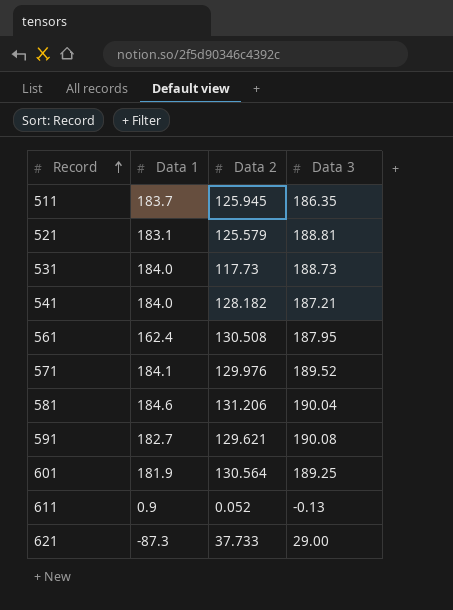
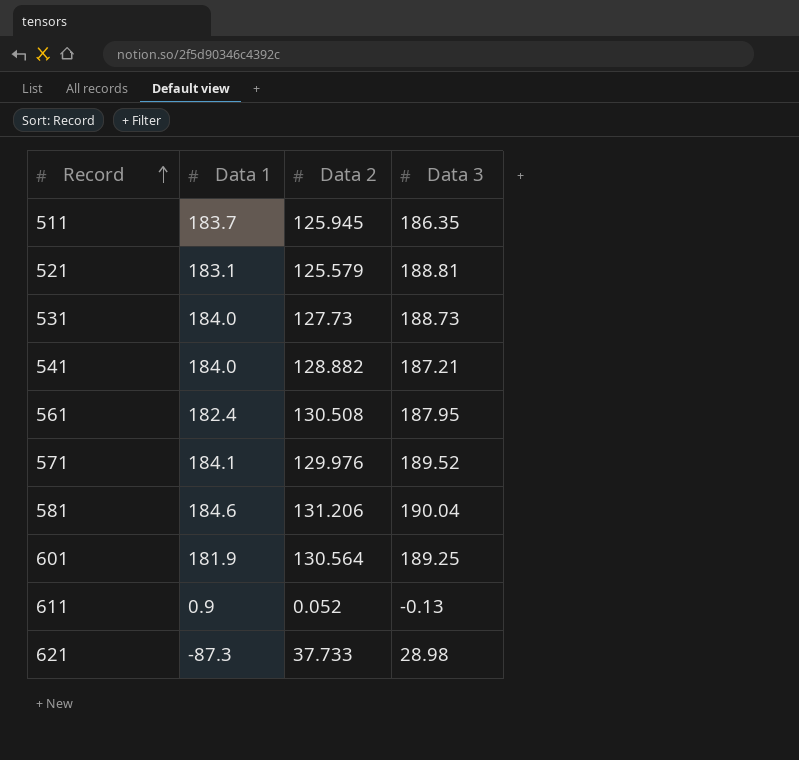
row 591: 182.7 | 129.621 | 190.08 -> none
531 | Data 2: 117.73 -> 127.73
541 | Data 2: 128.182 -> 128.882
561 | Data 1: 162.4 -> 182.4
621 | Data 3: 29.00 -> 28.98

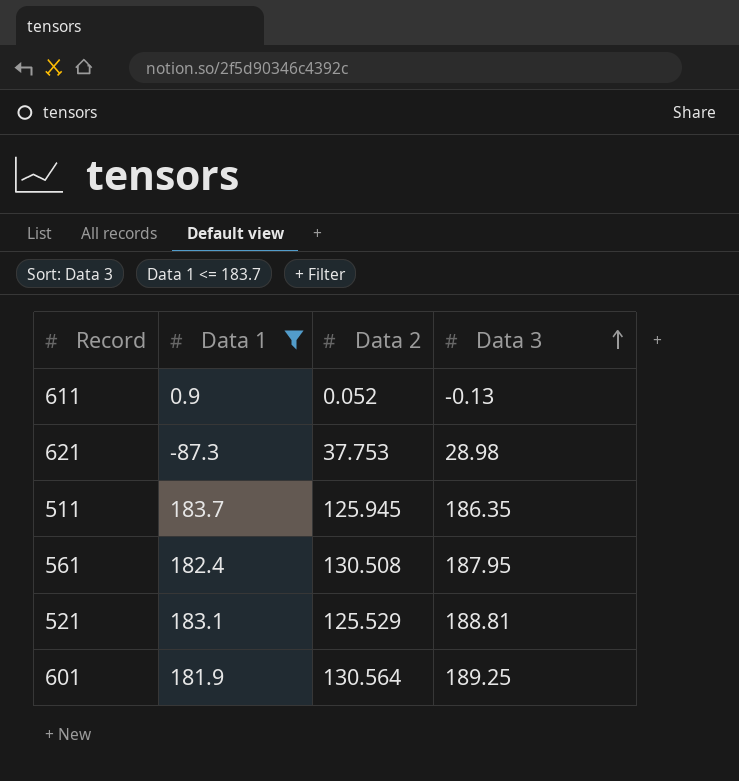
filter: none -> Data 1 <= 183.7
row order: Record ascending -> Data 3 ascending
621 | Data 2: 37.733 -> 37.753
521 | Data 2: 125.579 -> 125.529

